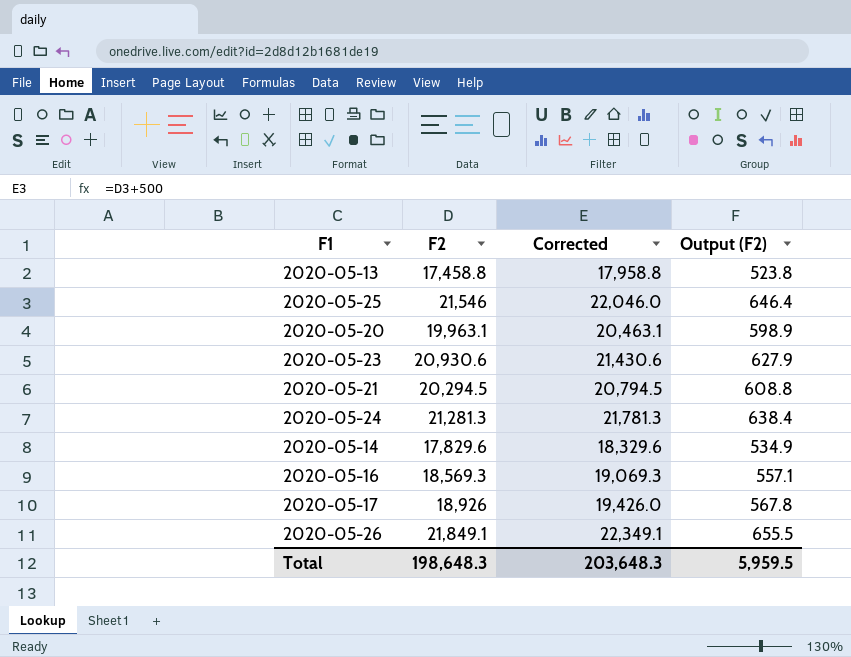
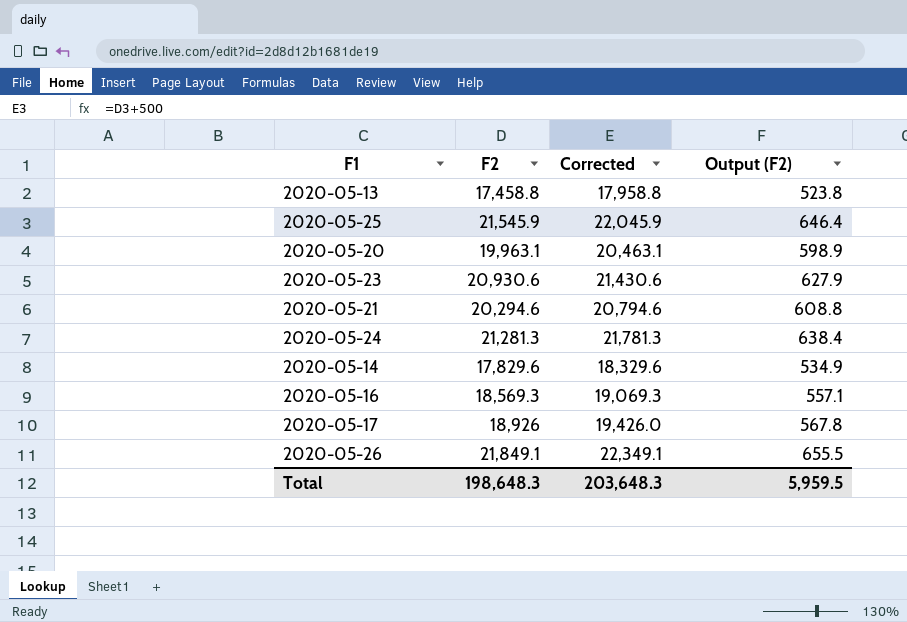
2020-05-25 | F2: 21,546 -> 21,545.9
2020-05-25 | Corrected: 22,046.0 -> 22,045.9
2020-05-21 | F2: 20,294.5 -> 20,294.6
2020-05-21 | Corrected: 20,794.5 -> 20,794.6

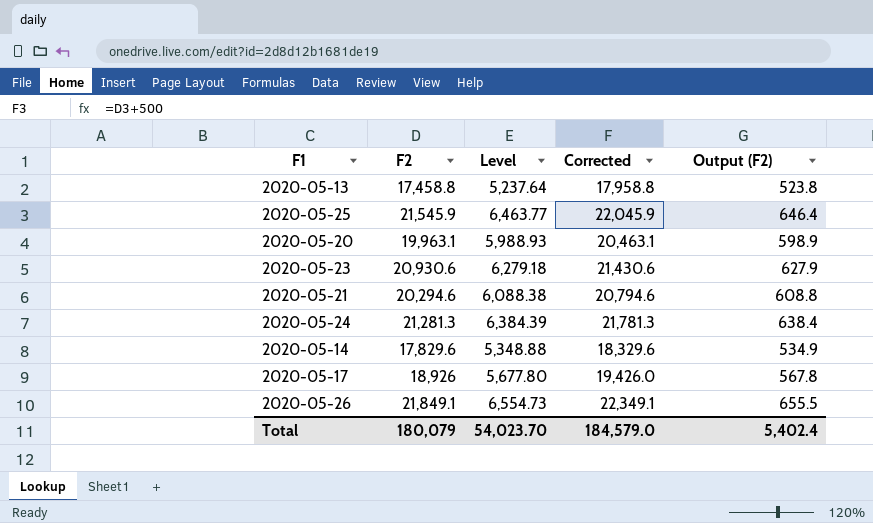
column Level | formula: none -> [F2] * 0.3
row 2020-05-16: 18,569.3 | 19,069.3 | 557.1 -> none
Total | F2: 198,648.3 -> 180,079
Total | Corrected: 203,648.3 -> 184,579.0
Total | Output (F2): 5,959.5 -> 5,402.4

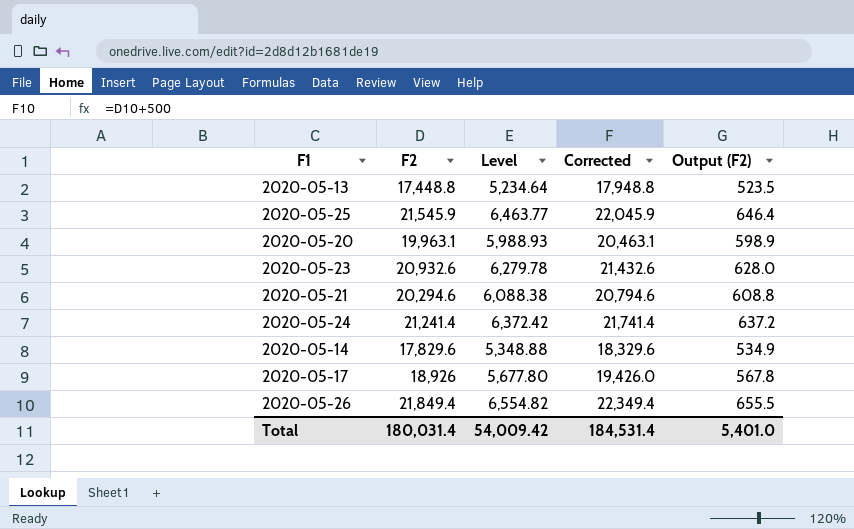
2020-05-13 | F2: 17,458.8 -> 17,448.8
2020-05-13 | Level: 5,237.64 -> 5,234.64
2020-05-13 | Corrected: 17,958.8 -> 17,948.8
2020-05-13 | Output (F2): 523.8 -> 523.5
2020-05-23 | F2: 20,930.6 -> 20,932.6
2020-05-23 | Level: 6,279.18 -> 6,279.78
2020-05-23 | Corrected: 21,430.6 -> 21,432.6
2020-05-23 | Output (F2): 627.9 -> 628.0
2020-05-24 | F2: 21,281.3 -> 21,241.4
2020-05-24 | Level: 6,384.39 -> 6,372.42
2020-05-24 | Corrected: 21,781.3 -> 21,741.4
2020-05-24 | Output (F2): 638.4 -> 637.2
2020-05-26 | F2: 21,849.1 -> 21,849.4
2020-05-26 | Level: 6,554.73 -> 6,554.82
2020-05-26 | Corrected: 22,349.1 -> 22,349.4
Total | F2: 180,079 -> 180,031.4
Total | Level: 54,023.70 -> 54,009.42
Total | Corrected: 184,579.0 -> 184,531.4
Total | Output (F2): 5,402.4 -> 5,401.0

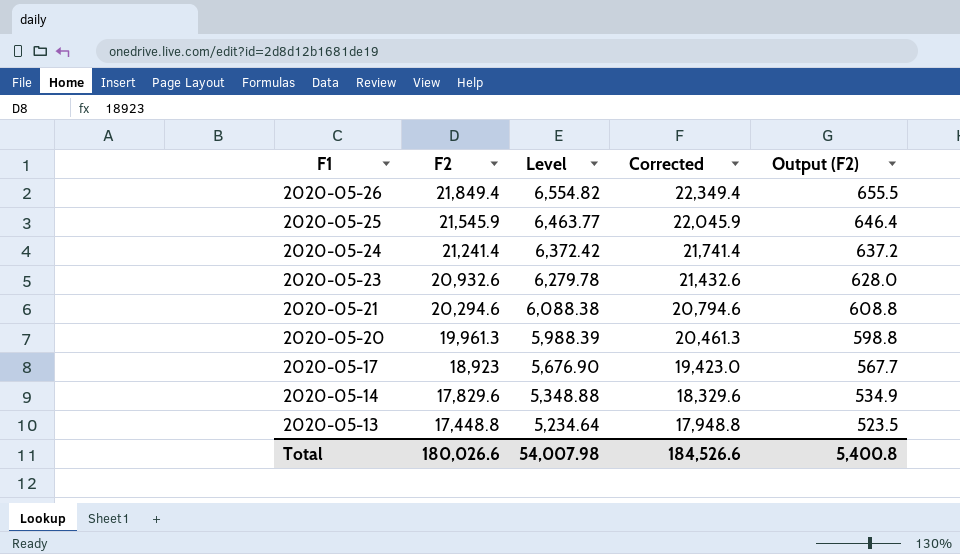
row order: none -> F1 descending
2020-05-20 | F2: 19,963.1 -> 19,961.3
2020-05-20 | Level: 5,988.93 -> 5,988.39
2020-05-20 | Corrected: 20,463.1 -> 20,461.3
2020-05-20 | Output (F2): 598.9 -> 598.8
2020-05-17 | F2: 18,926 -> 18,923
2020-05-17 | Level: 5,677.80 -> 5,676.90
2020-05-17 | Corrected: 19,426.0 -> 19,423.0
2020-05-17 | Output (F2): 567.8 -> 567.7
Total | F2: 180,031.4 -> 180,026.6
Total | Level: 54,009.42 -> 54,007.98
Total | Corrected: 184,531.4 -> 184,526.6
Total | Output (F2): 5,401.0 -> 5,400.8

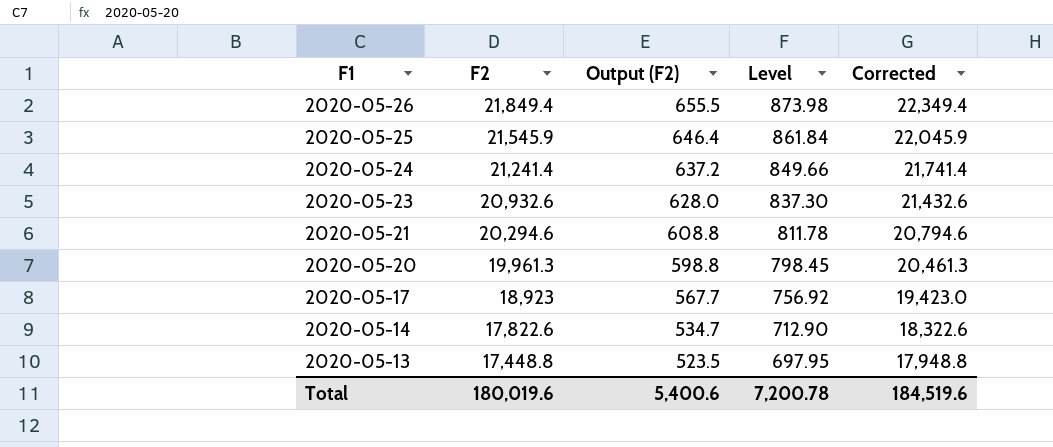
column Output (F2) | position: 5 -> 3
column Level | formula: [F2] * 0.3 -> [F2] * 0.04
2020-05-14 | F2: 17,829.6 -> 17,822.6
2020-05-14 | Output (F2): 534.9 -> 534.7
2020-05-14 | Corrected: 18,329.6 -> 18,322.6
Total | F2: 180,026.6 -> 180,019.6
Total | Output (F2): 5,400.8 -> 5,400.6
Total | Level: 54,007.98 -> 7,200.78
Total | Corrected: 184,526.6 -> 184,519.6

